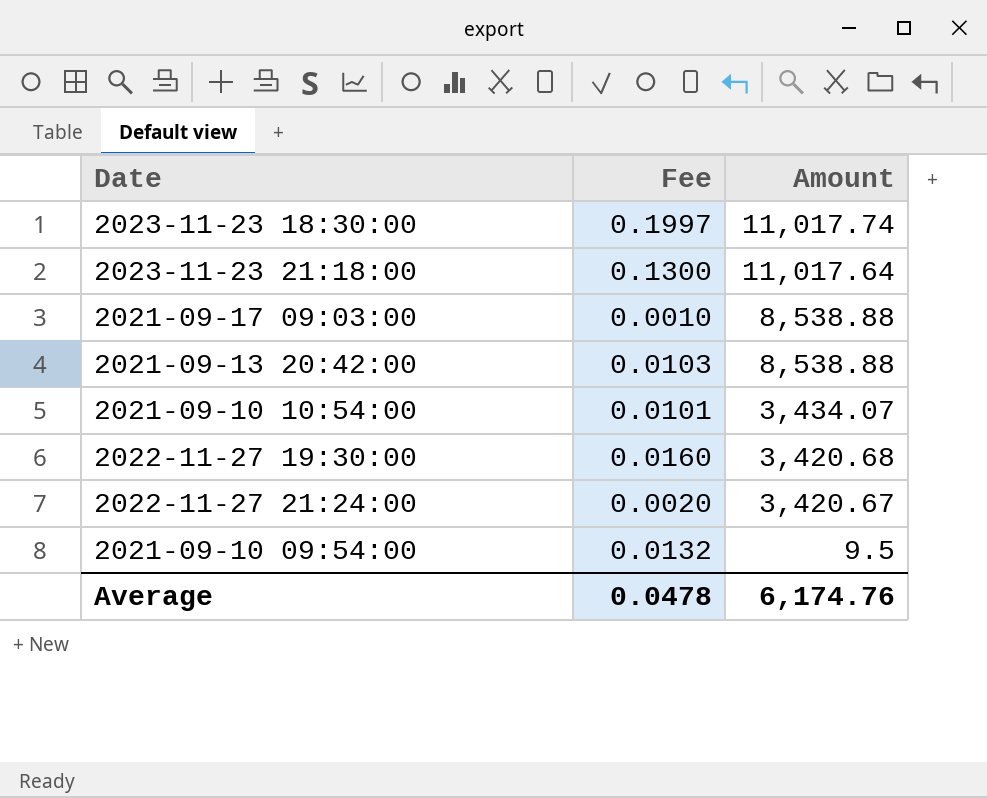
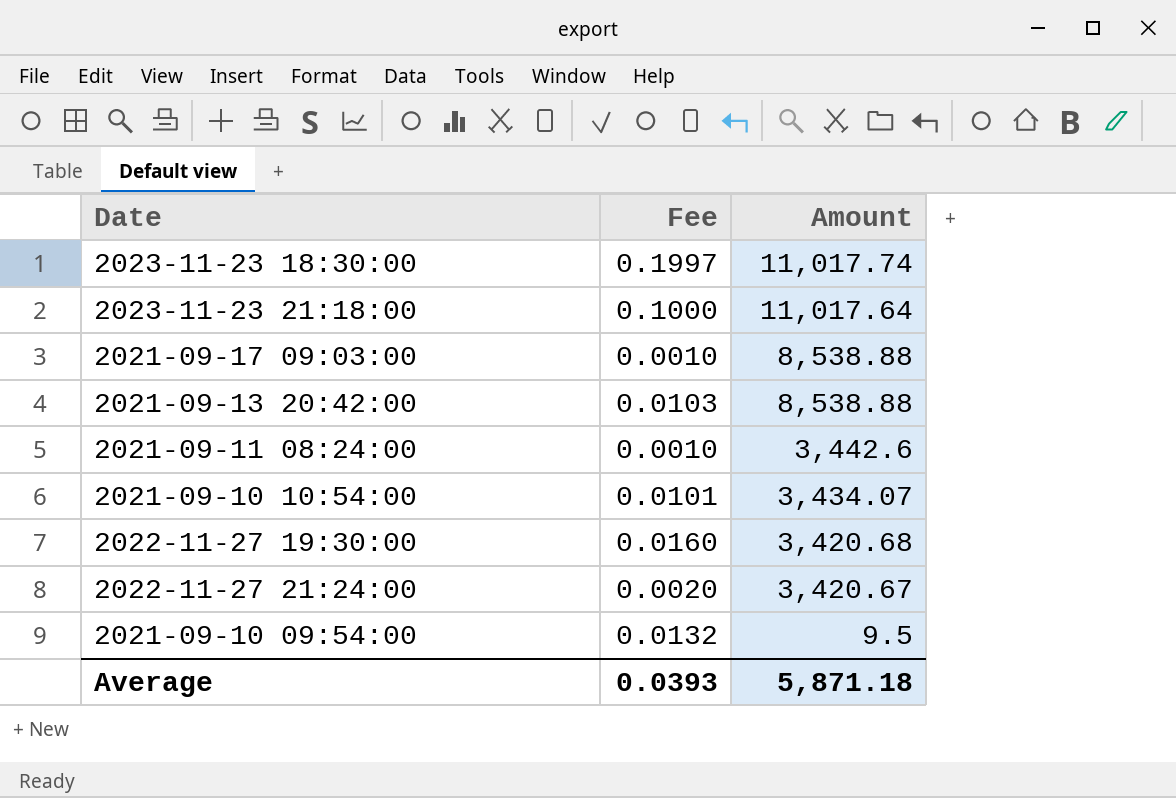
2023-11-23 21:18:00 | Fee: 0.1300 -> 0.1000
row 2021-09-11 08:24:00: none -> 0.0010 | 3,442.6
Average | Fee: 0.0478 -> 0.0393
Average | Amount: 6,174.76 -> 5,871.18

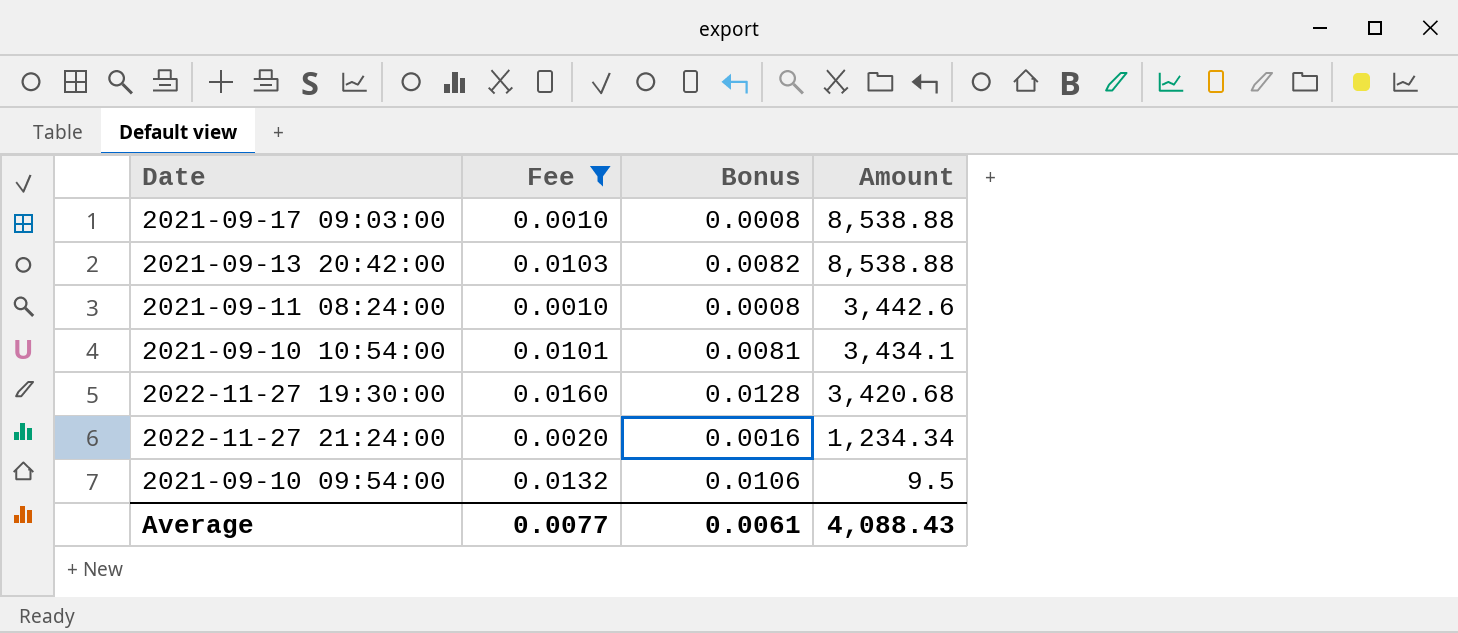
filter: none -> Fee <= 0.0160
column Bonus | formula: none -> [Fee] * 0.8
2021-09-10 10:54:00 | Amount: 3,434.07 -> 3,434.1
2022-11-27 21:24:00 | Amount: 3,420.67 -> 1,234.34
Average | Fee: 0.0393 -> 0.0077
Average | Amount: 5,871.18 -> 4,088.43

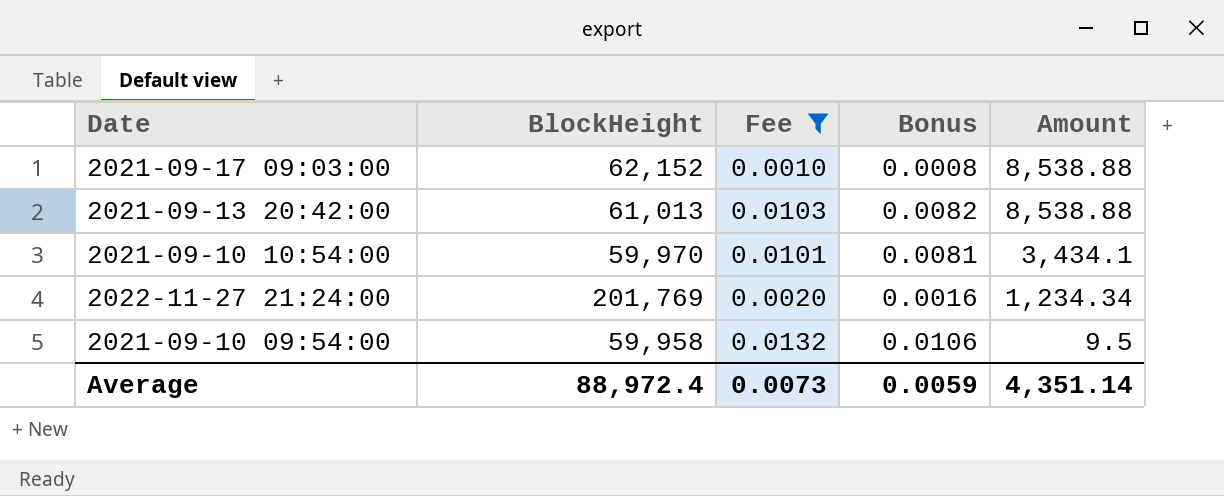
column BlockHeight | position: none -> 2
row 2021-09-11 08:24:00: 0.0010 | 0.0008 | 3,442.6 -> none
row 2022-11-27 19:30:00: 0.0160 | 0.0128 | 3,420.68 -> none
Average | Fee: 0.0077 -> 0.0073
Average | Bonus: 0.0061 -> 0.0059
Average | Amount: 4,088.43 -> 4,351.14

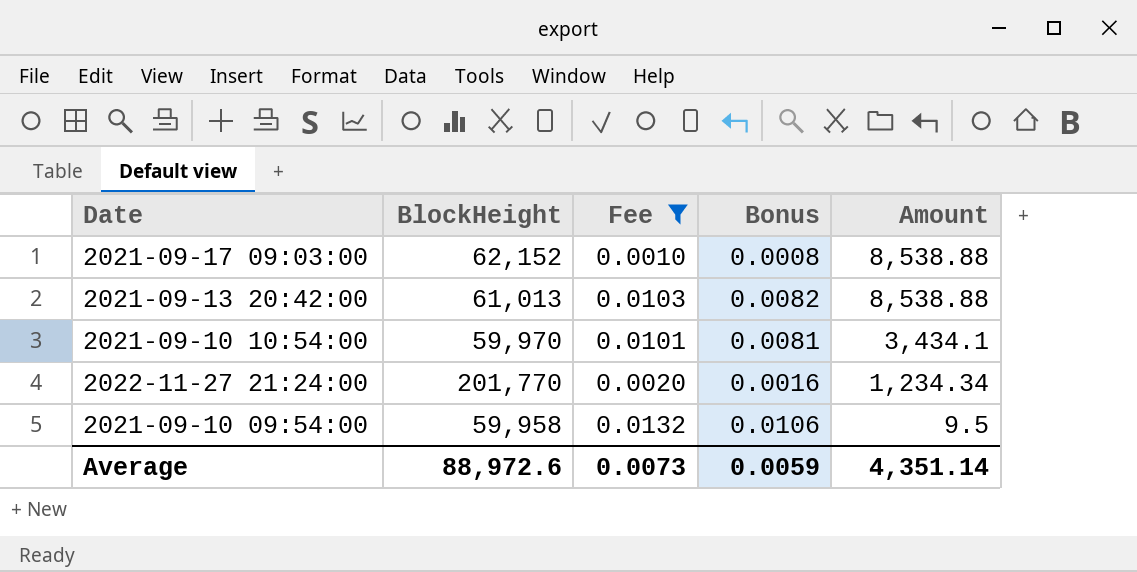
2022-11-27 21:24:00 | BlockHeight: 201,769 -> 201,770
Average | BlockHeight: 88,972.4 -> 88,972.6

